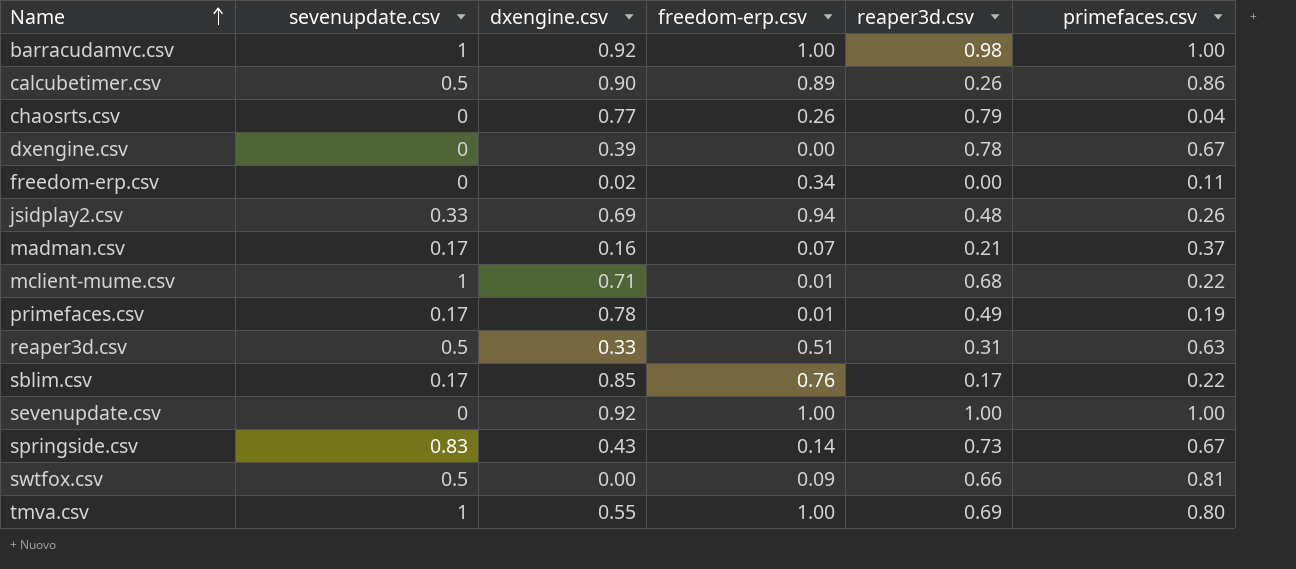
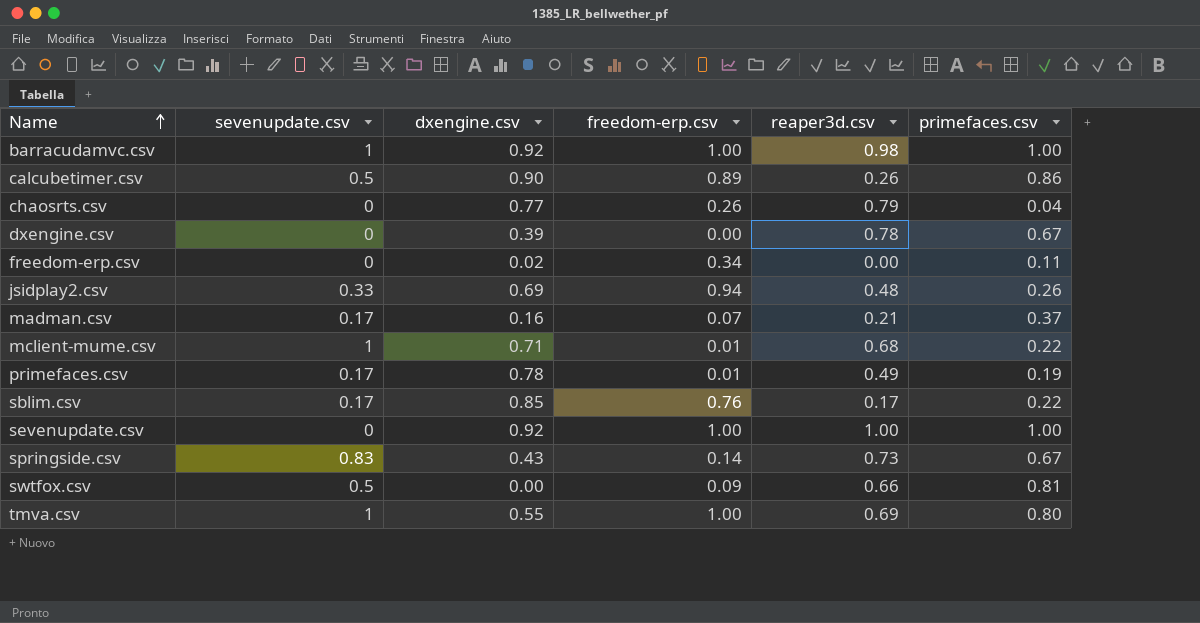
row reaper3d.csv: 0.5 | 0.33 | 0.51 | 0.31 | 0.63 -> none

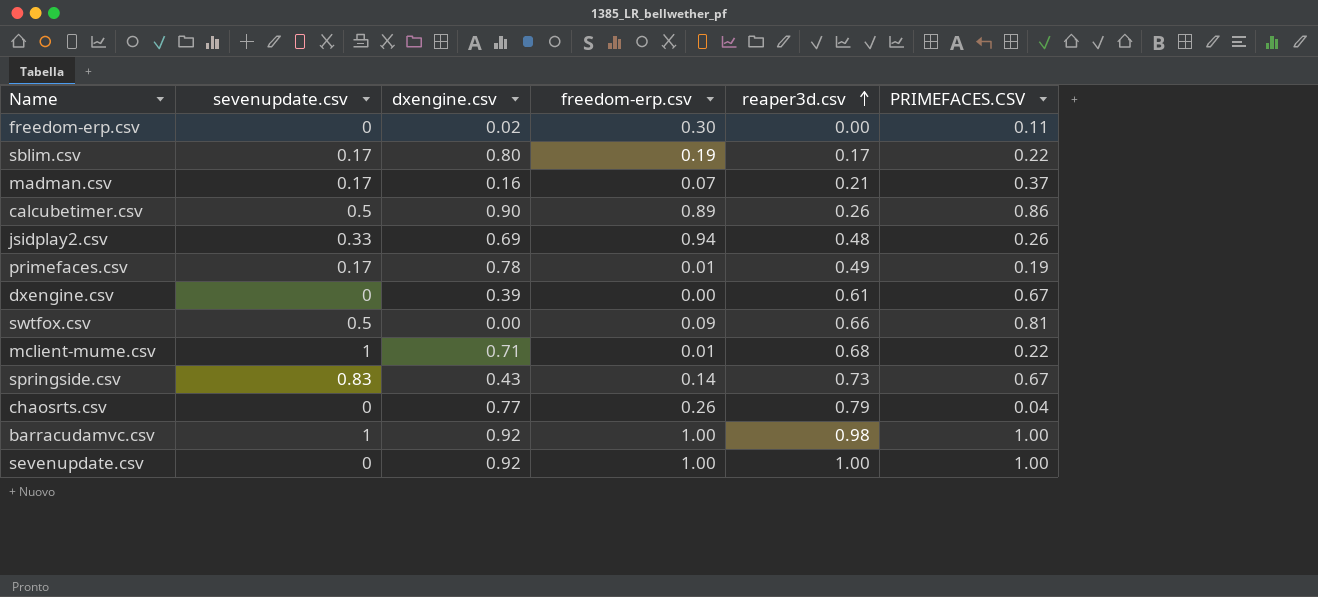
row order: Name ascending -> reaper3d.csv ascending
column name: primefaces.csv -> PRIMEFACES.CSV
row tmva.csv: 1 | 0.55 | 1.00 | 0.69 | 0.80 -> none
freedom-erp.csv | freedom-erp.csv: 0.34 -> 0.30
sblim.csv | dxengine.csv: 0.85 -> 0.80
sblim.csv | freedom-erp.csv: 0.76 -> 0.19
dxengine.csv | reaper3d.csv: 0.78 -> 0.61

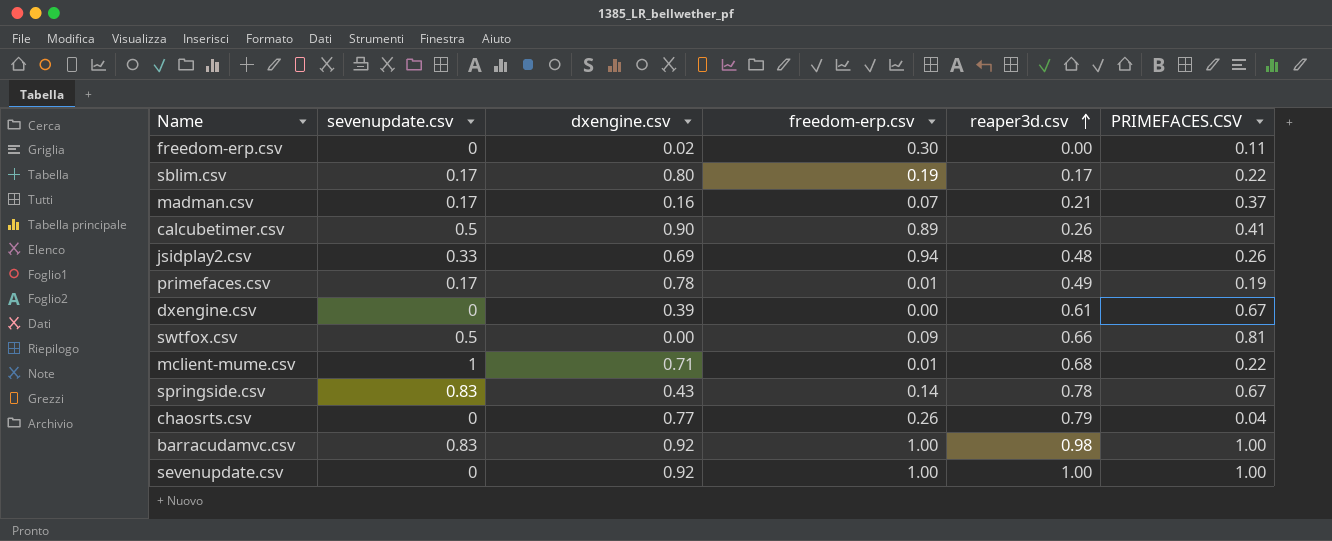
calcubetimer.csv | PRIMEFACES.CSV: 0.86 -> 0.41
springside.csv | reaper3d.csv: 0.73 -> 0.78
barracudamvc.csv | sevenupdate.csv: 1 -> 0.83

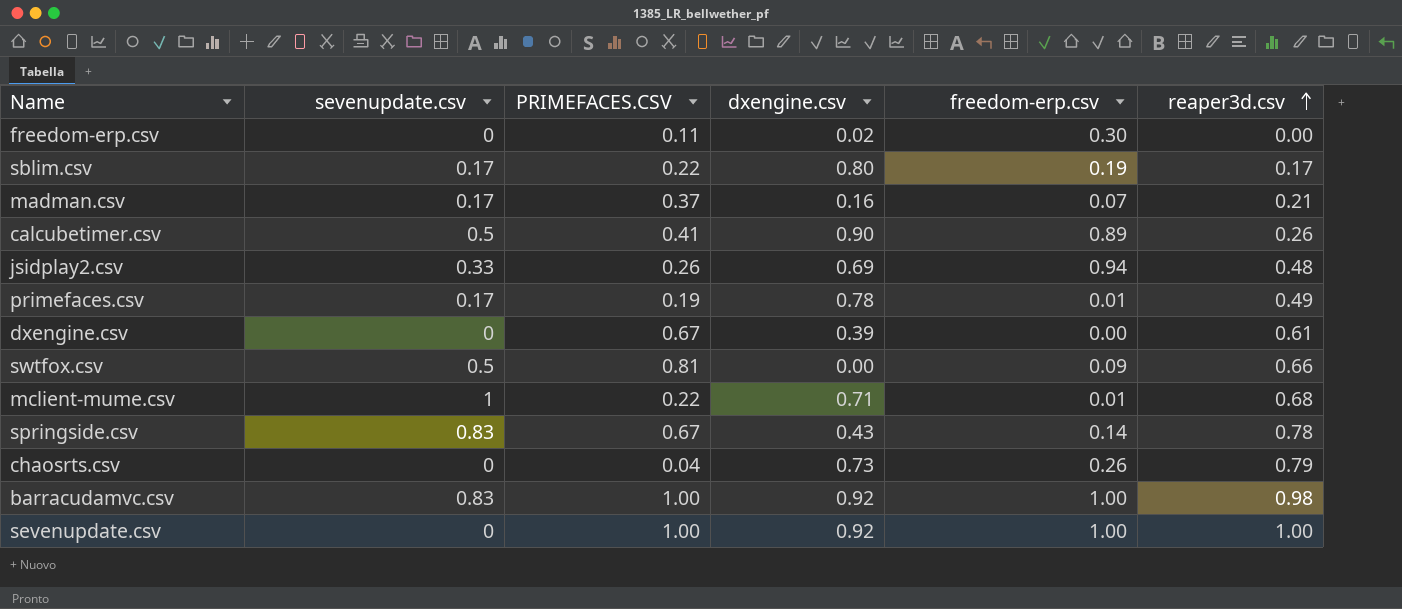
column PRIMEFACES.CSV | position: 6 -> 3
chaosrts.csv | dxengine.csv: 0.77 -> 0.73

